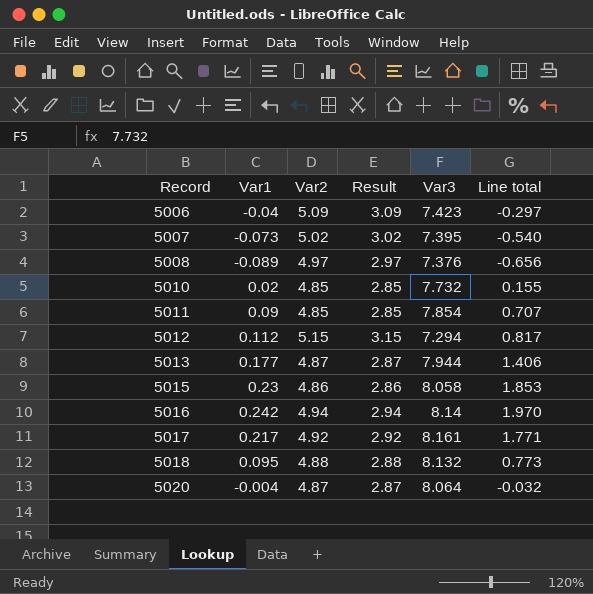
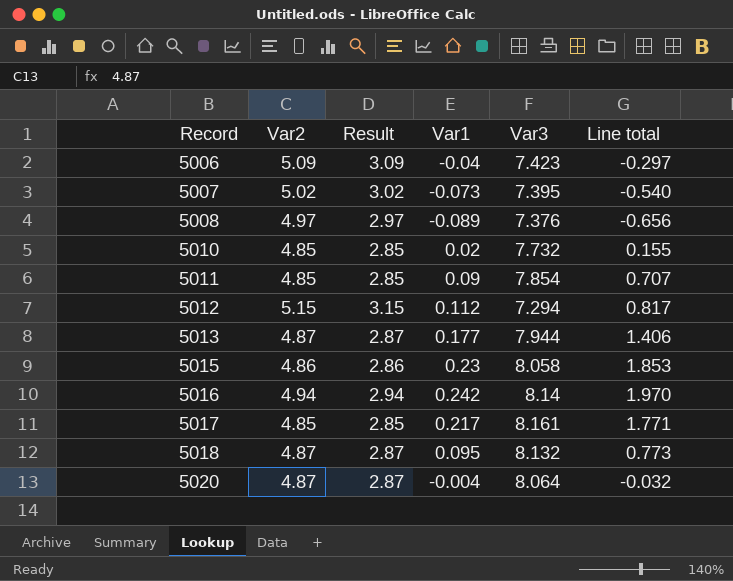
column Var1 | position: 2 -> 4
5017 | Var2: 4.92 -> 4.85
5017 | Result: 2.92 -> 2.85
5018 | Var2: 4.88 -> 4.87
5018 | Result: 2.88 -> 2.87

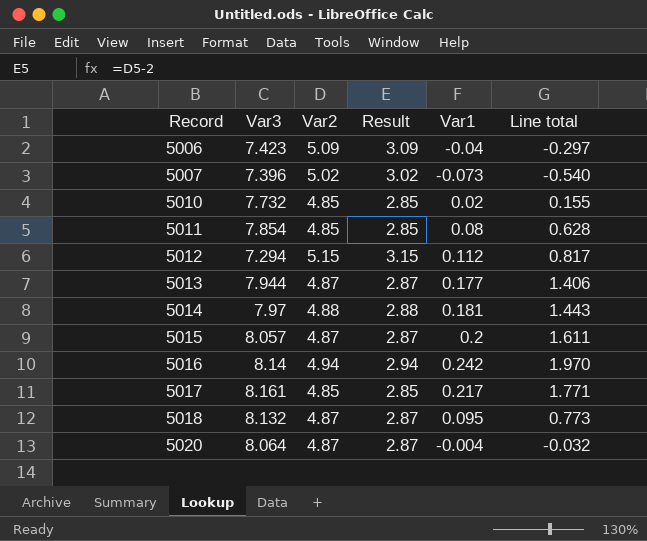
column Var3 | position: 5 -> 2
row 5008: 4.97 | 2.97 | -0.089 | 7.376 | -0.656 -> none
5007 | Var3: 7.395 -> 7.396
5011 | Var1: 0.09 -> 0.08
5011 | Line total: 0.707 -> 0.628
row 5014: none -> 7.97 | 4.88 | 2.88 | 0.181 | 1.443
5015 | Var3: 8.058 -> 8.057
5015 | Var2: 4.86 -> 4.87
5015 | Result: 2.86 -> 2.87
5015 | Var1: 0.23 -> 0.2
5015 | Line total: 1.853 -> 1.611

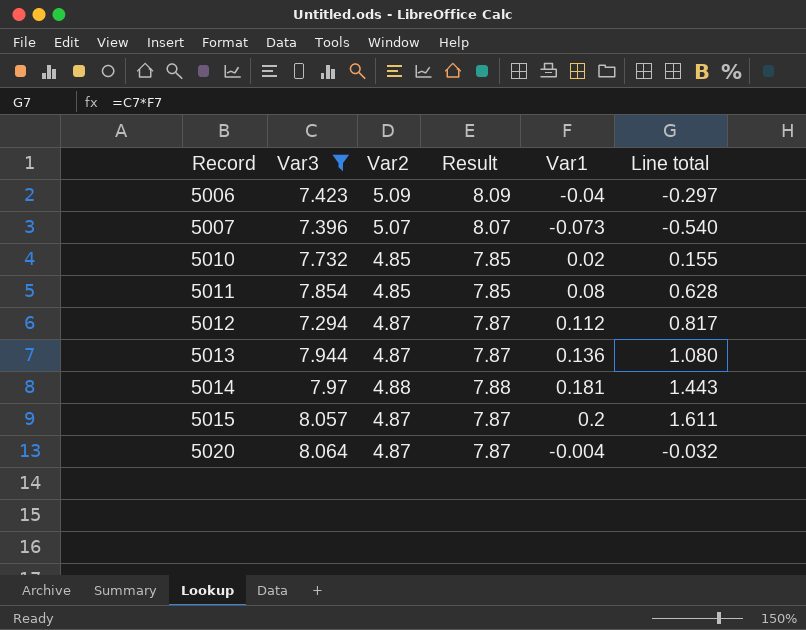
filter: none -> Var3 <= 8.064
column Result | formula: [Var2] - 2 -> [Var2] + 3
5007 | Var2: 5.02 -> 5.07
5012 | Var2: 5.15 -> 4.87
5013 | Var1: 0.177 -> 0.136
5013 | Line total: 1.406 -> 1.080

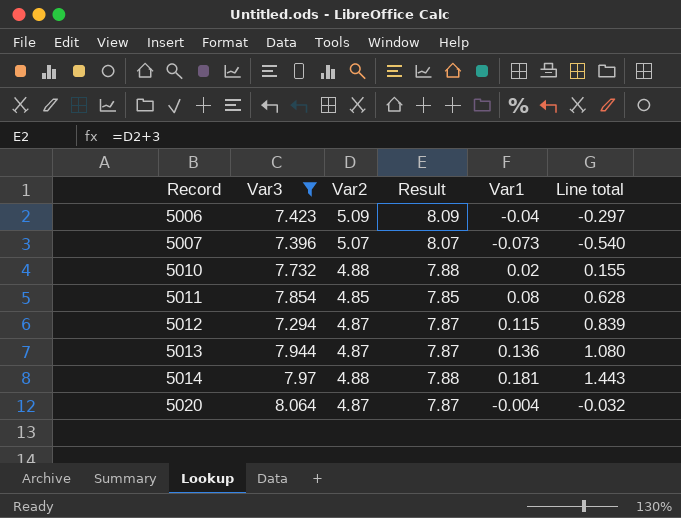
row 5015: 8.057 | 4.87 | 7.87 | 0.2 | 1.611 -> none
5010 | Var2: 4.85 -> 4.88
5010 | Result: 7.85 -> 7.88
5012 | Var1: 0.112 -> 0.115
5012 | Line total: 0.817 -> 0.839

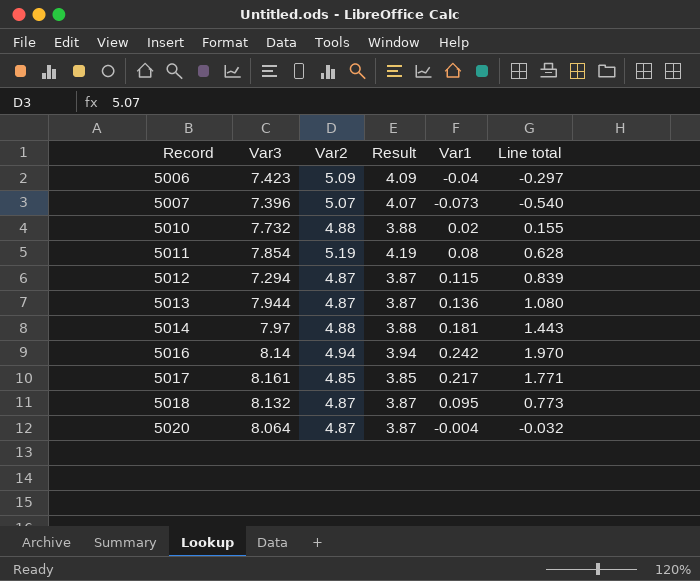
filter: Var3 <= 8.064 -> none
column Result | formula: [Var2] + 3 -> [Var2] - 1
5011 | Var2: 4.85 -> 5.19

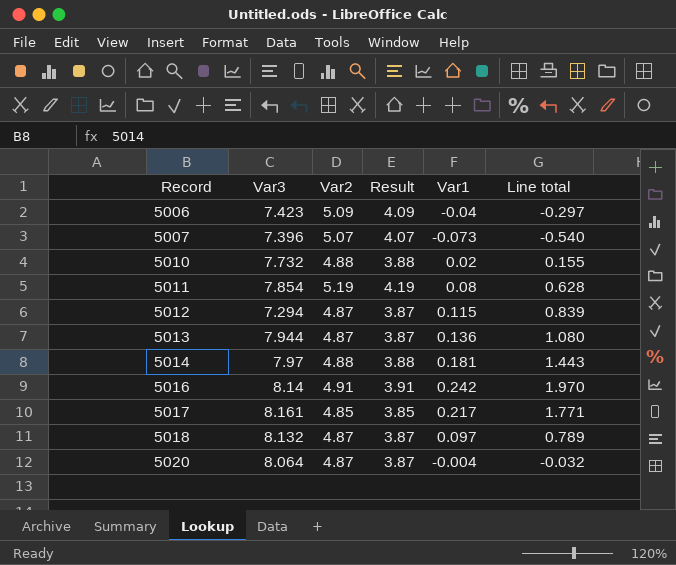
5016 | Var2: 4.94 -> 4.91
5016 | Result: 3.94 -> 3.91
5018 | Var1: 0.095 -> 0.097
5018 | Line total: 0.773 -> 0.789

